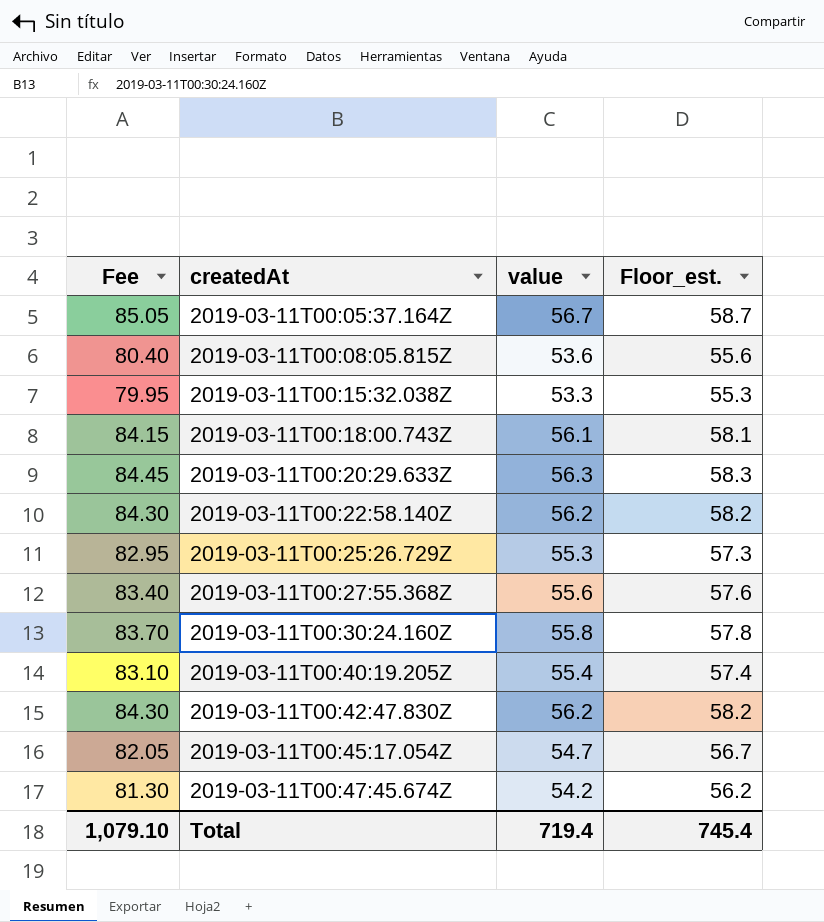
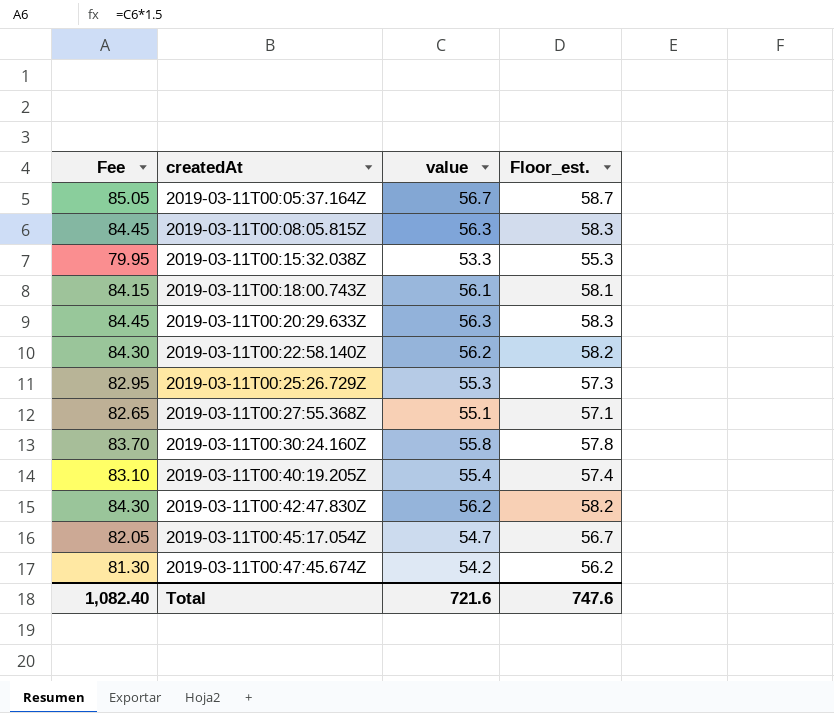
2019-03-11T00:08:05.815Z | Fee: 80.40 -> 84.45
2019-03-11T00:08:05.815Z | value: 53.6 -> 56.3
2019-03-11T00:08:05.815Z | Floor_est.: 55.6 -> 58.3
2019-03-11T00:27:55.368Z | Fee: 83.40 -> 82.65
2019-03-11T00:27:55.368Z | value: 55.6 -> 55.1
2019-03-11T00:27:55.368Z | Floor_est.: 57.6 -> 57.1
Total | Fee: 1,079.10 -> 1,082.40
Total | value: 719.4 -> 721.6
Total | Floor_est.: 745.4 -> 747.6

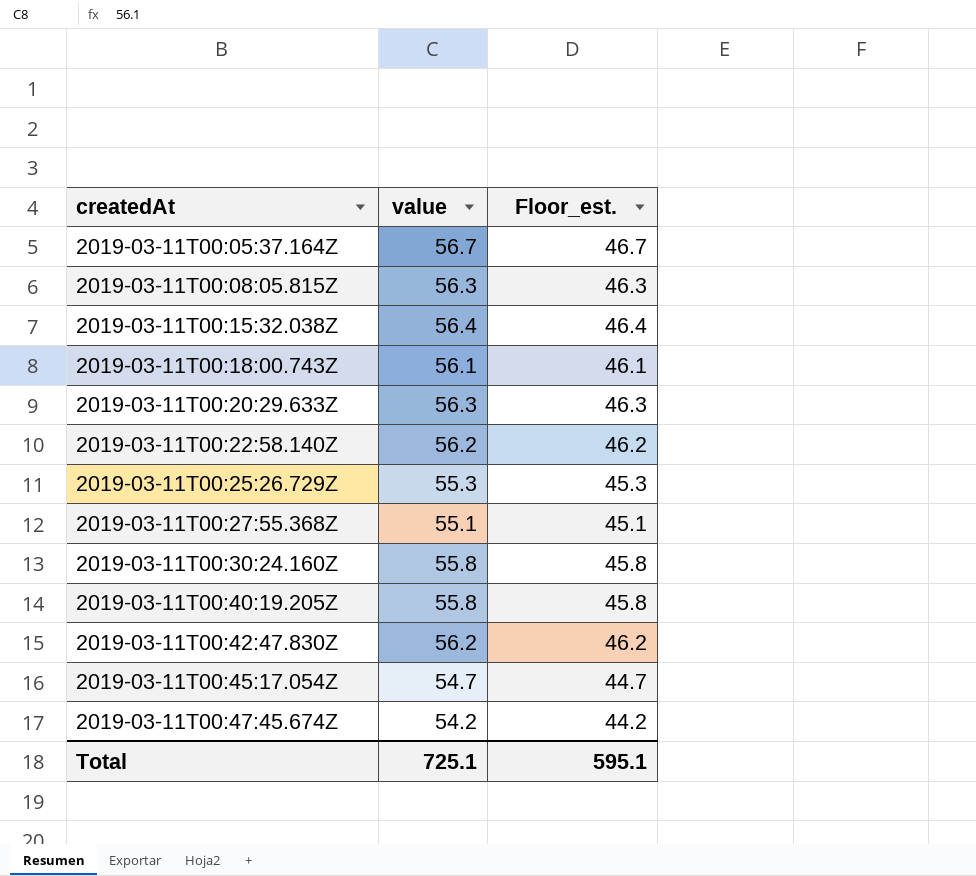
column Fee | formula: [value] * 1.5 -> none
column Floor_est. | formula: [value] + 2 -> [value] - 10
2019-03-11T00:15:32.038Z | value: 53.3 -> 56.4
2019-03-11T00:40:19.205Z | value: 55.4 -> 55.8
Total | value: 721.6 -> 725.1
Total | Floor_est.: 747.6 -> 595.1

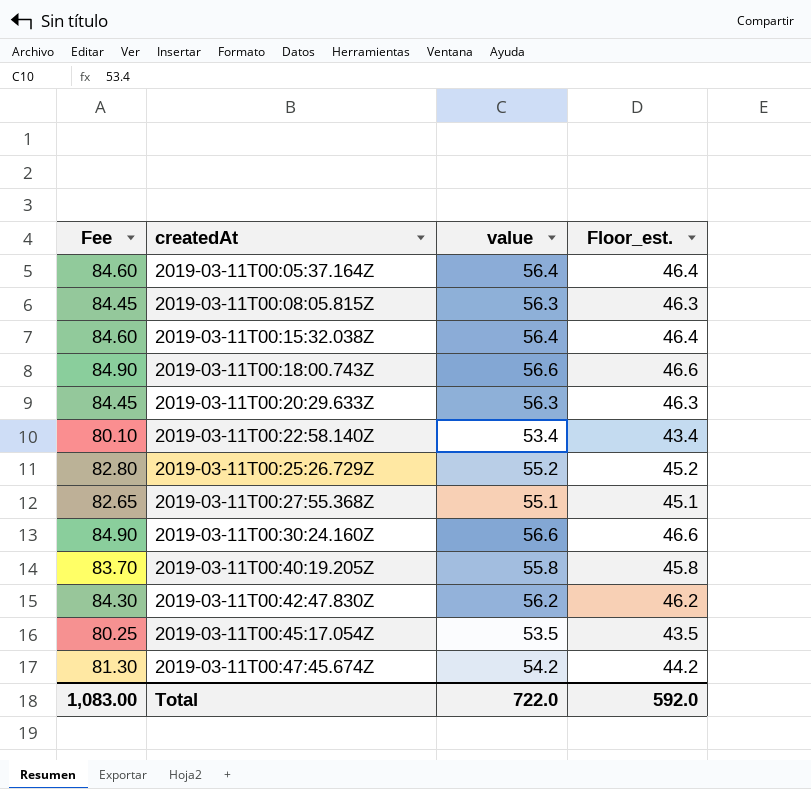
column Fee | formula: none -> [value] * 1.5
2019-03-11T00:05:37.164Z | value: 56.7 -> 56.4
2019-03-11T00:05:37.164Z | Floor_est.: 46.7 -> 46.4
2019-03-11T00:18:00.743Z | value: 56.1 -> 56.6
2019-03-11T00:18:00.743Z | Floor_est.: 46.1 -> 46.6
2019-03-11T00:22:58.140Z | value: 56.2 -> 53.4
2019-03-11T00:22:58.140Z | Floor_est.: 46.2 -> 43.4
2019-03-11T00:25:26.729Z | value: 55.3 -> 55.2
2019-03-11T00:25:26.729Z | Floor_est.: 45.3 -> 45.2
2019-03-11T00:30:24.160Z | value: 55.8 -> 56.6
2019-03-11T00:30:24.160Z | Floor_est.: 45.8 -> 46.6
2019-03-11T00:45:17.054Z | value: 54.7 -> 53.5
2019-03-11T00:45:17.054Z | Floor_est.: 44.7 -> 43.5
Total | value: 725.1 -> 722.0
Total | Floor_est.: 595.1 -> 592.0

